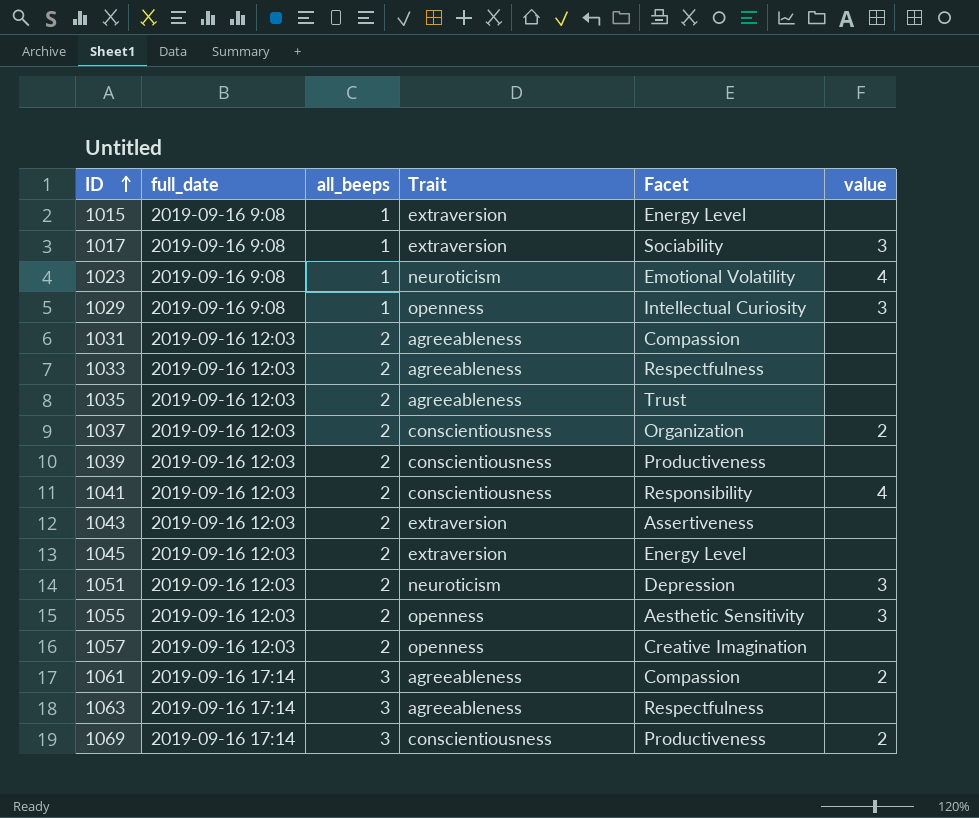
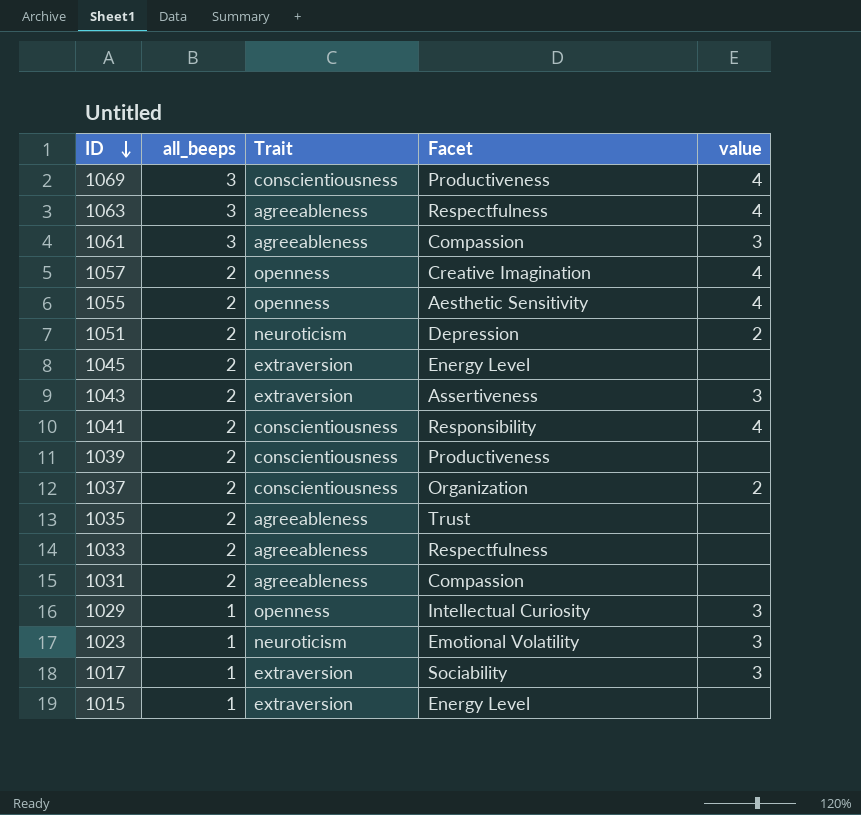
row order: ID ascending -> ID descending
column full_date | position: 2 -> none
1069 | value: 2 -> 4
1063 | value: none -> 4
1061 | value: 2 -> 3
1057 | value: none -> 4
1055 | value: 3 -> 4
1051 | value: 3 -> 2
1043 | value: none -> 3
1023 | value: 4 -> 3

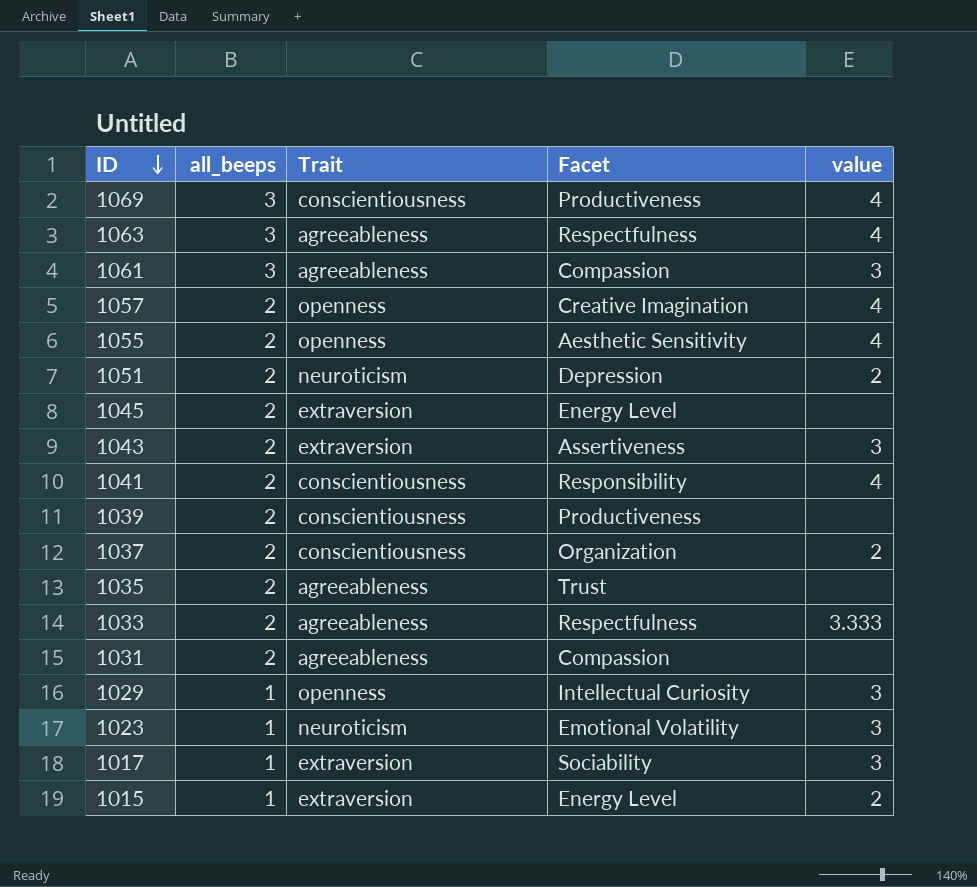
1033 | value: none -> 3.333
1015 | value: none -> 2

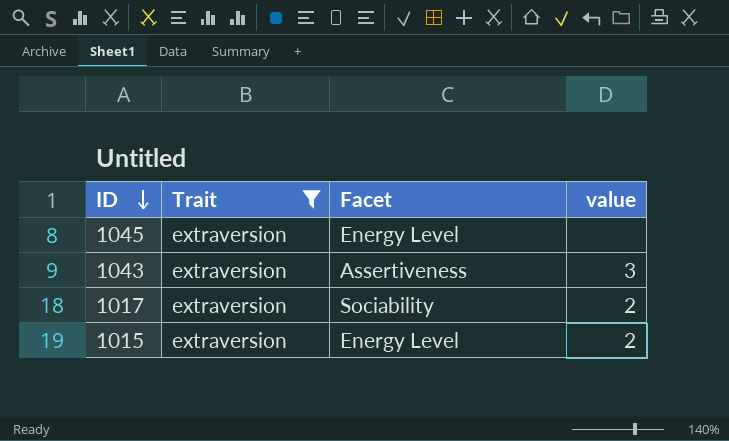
filter: none -> Trait = extraversion
column all_beeps | position: 2 -> none
1017 | value: 3 -> 2

